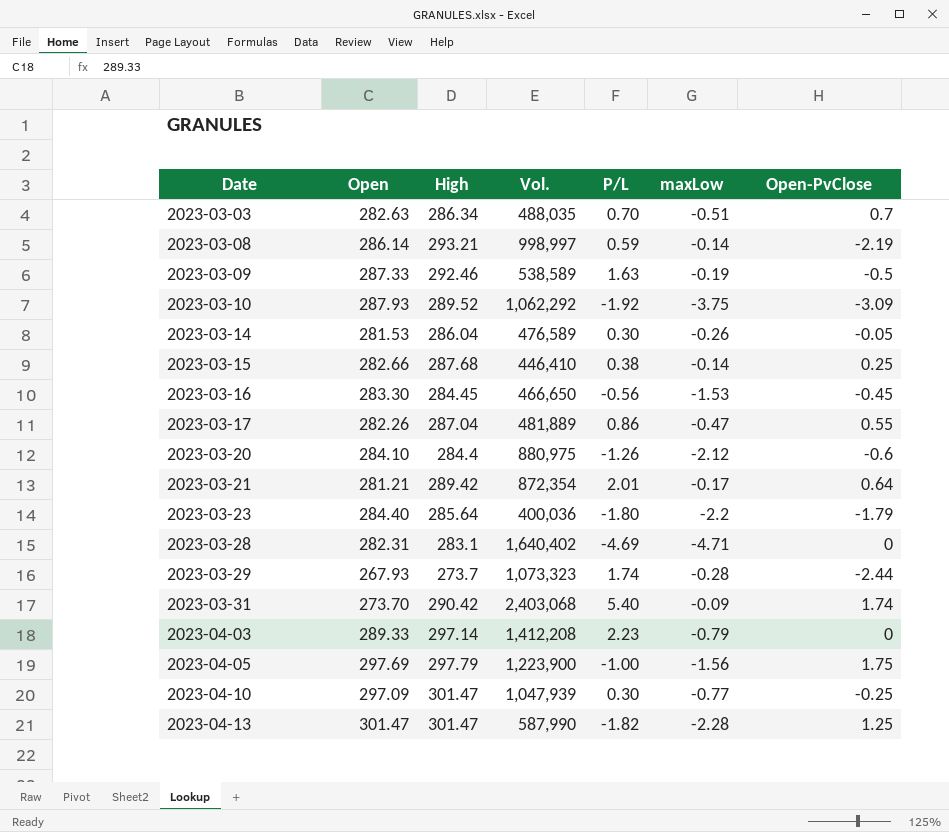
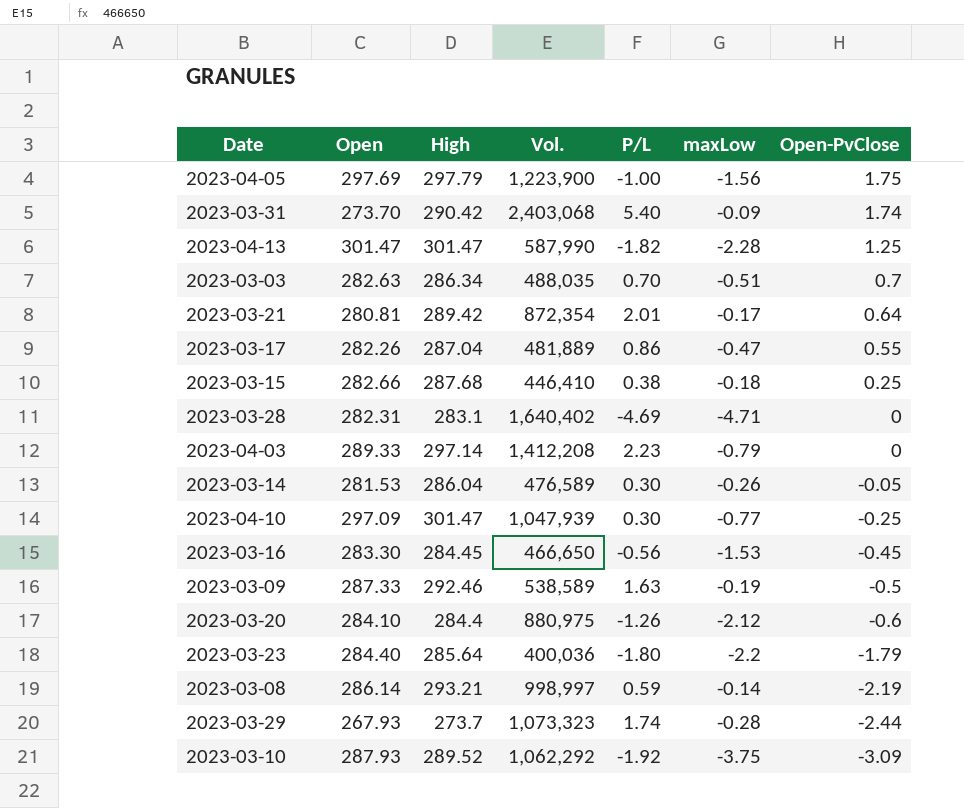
row order: Date ascending -> Open-PvClose descending
2023-03-21 | Open: 281.21 -> 280.81
2023-03-15 | maxLow: -0.14 -> -0.18

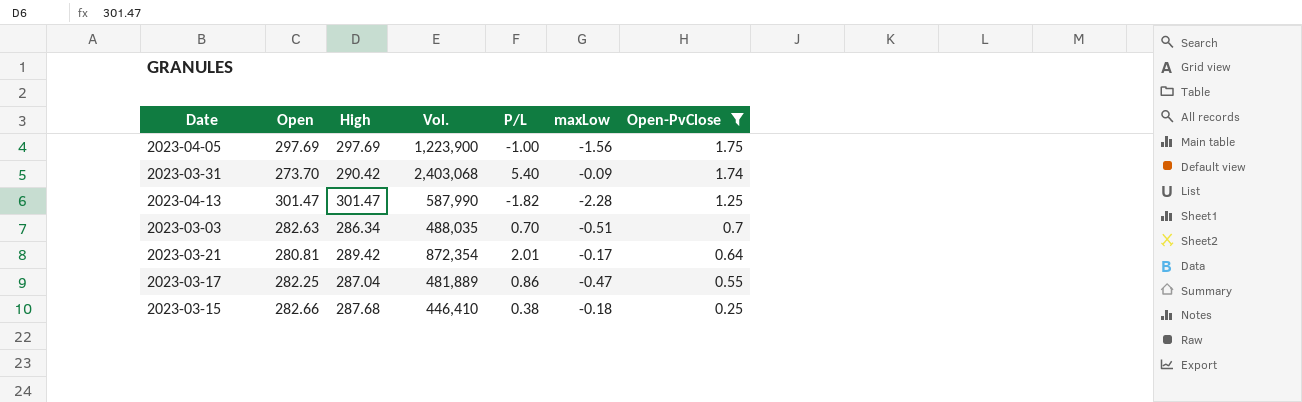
filter: none -> Open-PvClose >= 0.25
2023-04-05 | High: 297.79 -> 297.69
2023-03-17 | Open: 282.26 -> 282.25

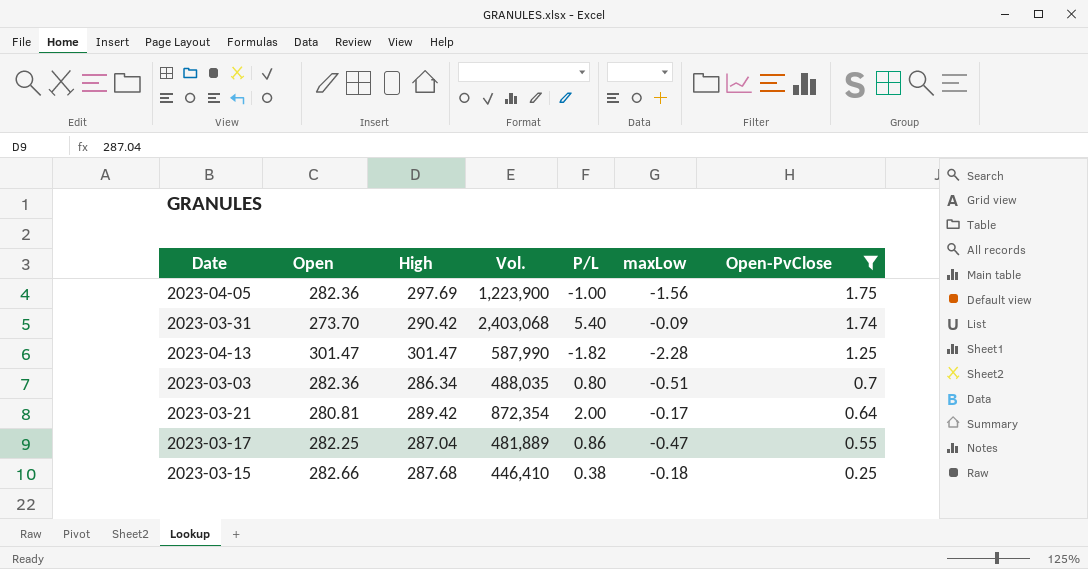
2023-04-05 | Open: 297.69 -> 282.36
2023-03-03 | Open: 282.63 -> 282.36
2023-03-03 | P/L: 0.70 -> 0.80
2023-03-21 | P/L: 2.01 -> 2.00

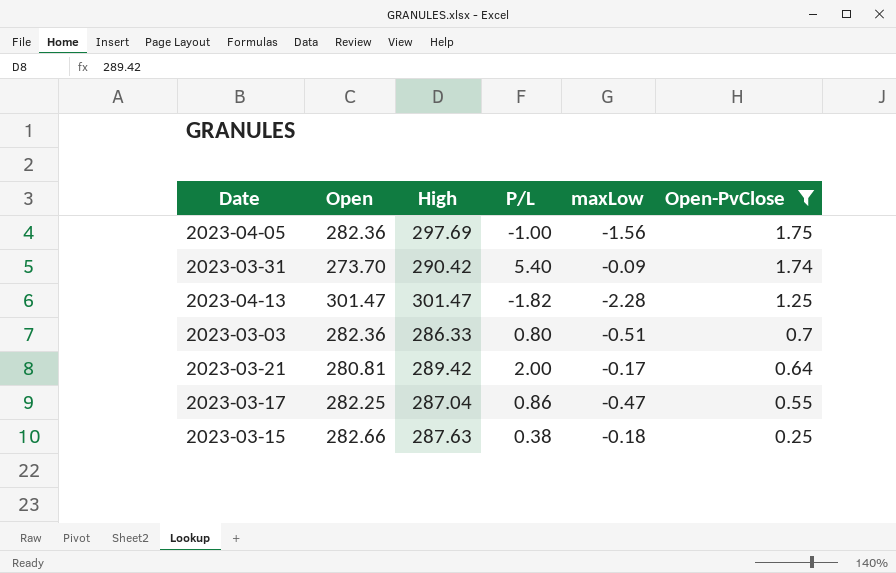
column Vol. | position: 4 -> none
2023-03-03 | High: 286.34 -> 286.33
2023-03-15 | High: 287.68 -> 287.63

